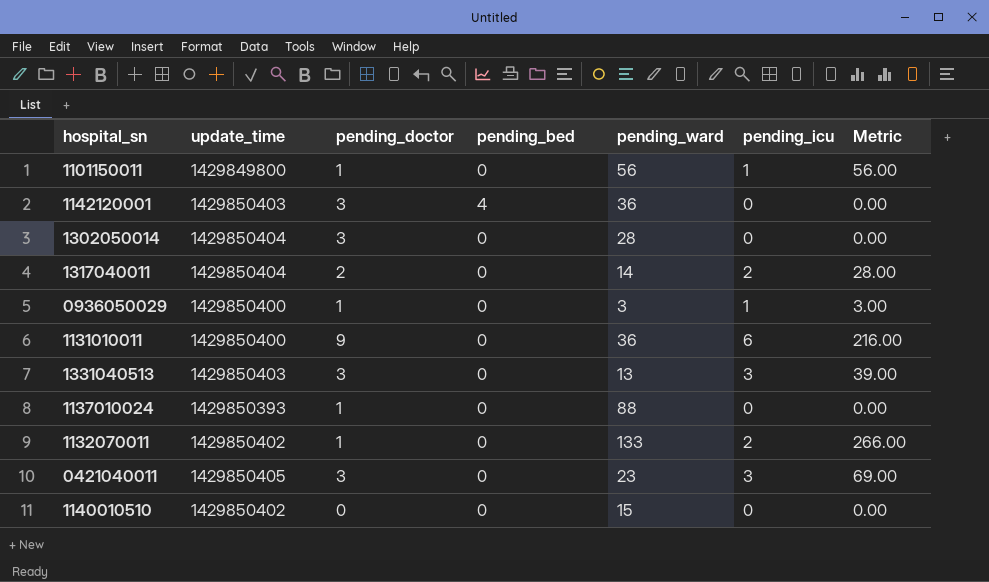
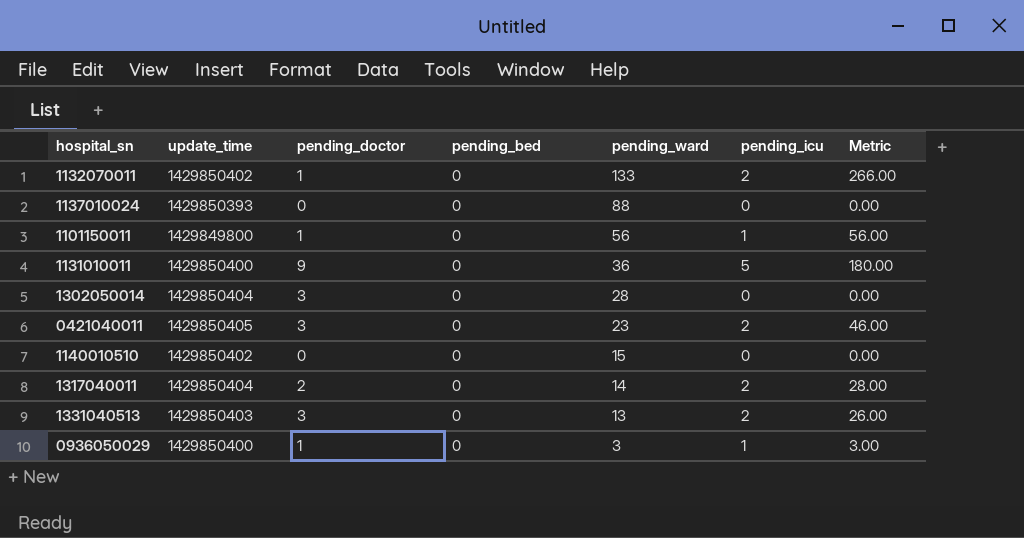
row order: none -> pending_ward descending
row 1142120001: 1429850403 | 3 | 4 | 36 | 0 | 0.00 -> none
1137010024 | pending_doctor: 1 -> 0
1131010011 | pending_icu: 6 -> 5
1131010011 | Metric: 216.00 -> 180.00
0421040011 | pending_icu: 3 -> 2
0421040011 | Metric: 69.00 -> 46.00
1331040513 | pending_icu: 3 -> 2
1331040513 | Metric: 39.00 -> 26.00

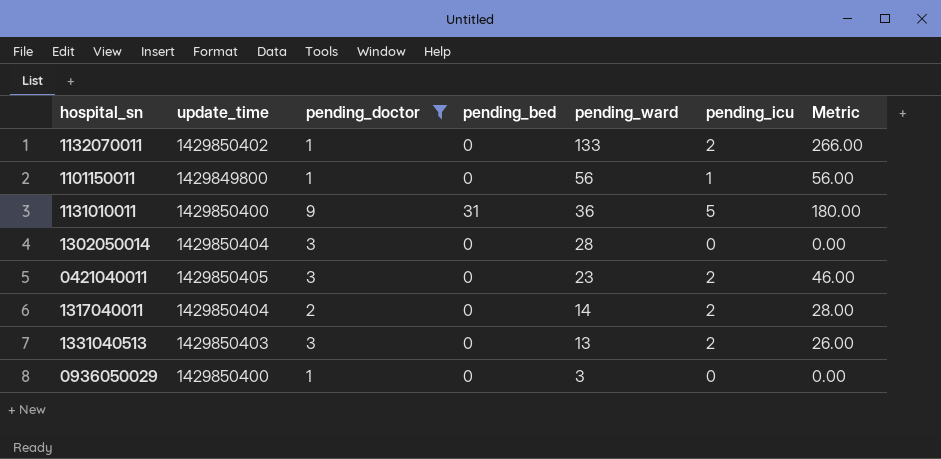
filter: none -> pending_doctor != 0
1131010011 | pending_bed: 0 -> 31
0936050029 | pending_icu: 1 -> 0
0936050029 | Metric: 3.00 -> 0.00

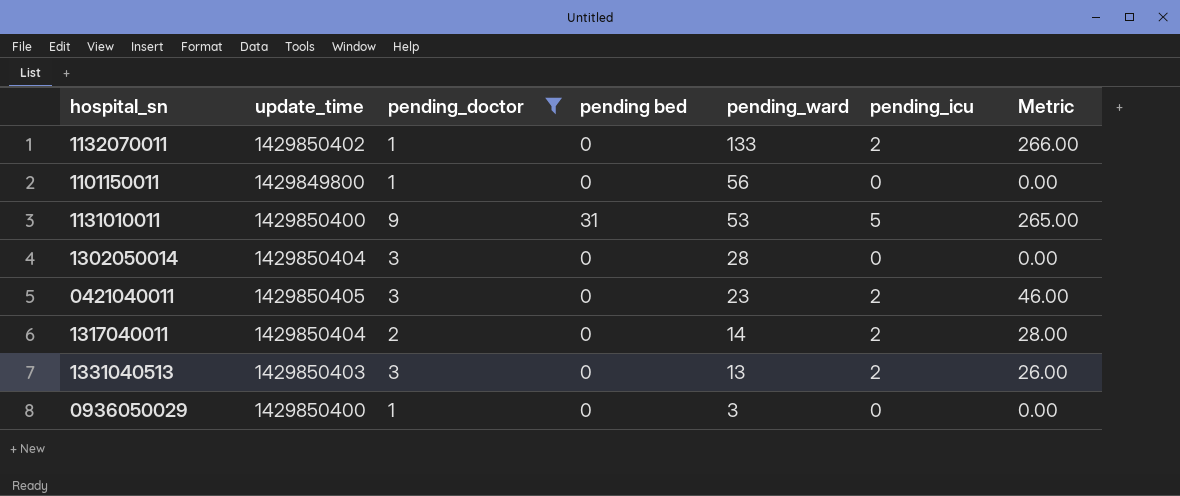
column name: pending_bed -> pending bed
1101150011 | pending_icu: 1 -> 0
1101150011 | Metric: 56.00 -> 0.00
1131010011 | pending_ward: 36 -> 53
1131010011 | Metric: 180.00 -> 265.00

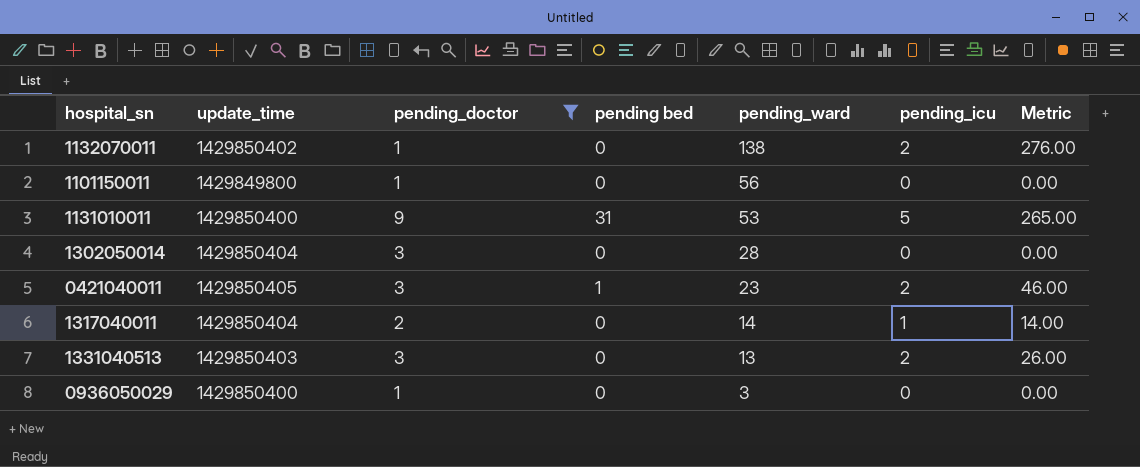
1132070011 | pending_ward: 133 -> 138
1132070011 | Metric: 266.00 -> 276.00
0421040011 | pending bed: 0 -> 1
1317040011 | pending_icu: 2 -> 1
1317040011 | Metric: 28.00 -> 14.00

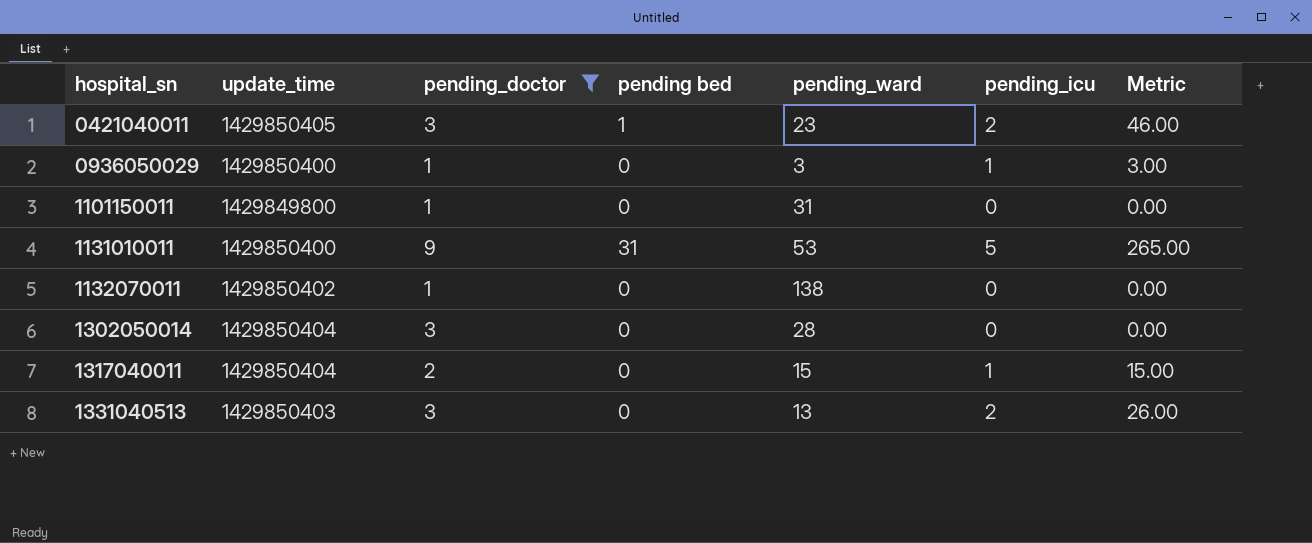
row order: pending_ward descending -> hospital_sn ascending
0936050029 | pending_icu: 0 -> 1
0936050029 | Metric: 0.00 -> 3.00
1101150011 | pending_ward: 56 -> 31
1132070011 | pending_icu: 2 -> 0
1132070011 | Metric: 276.00 -> 0.00
1317040011 | pending_ward: 14 -> 15
1317040011 | Metric: 14.00 -> 15.00

